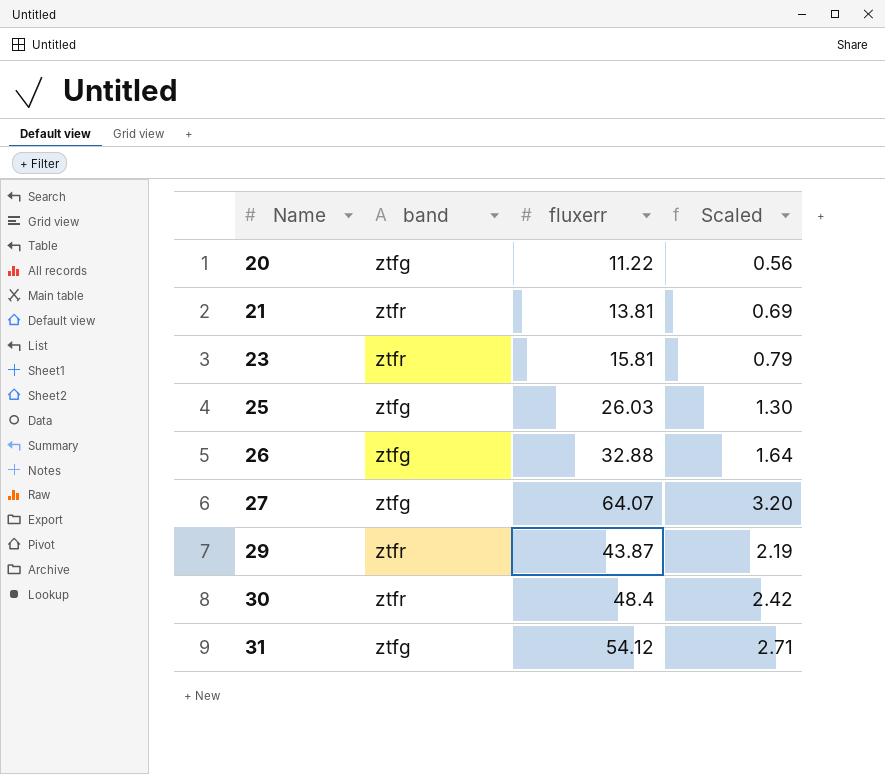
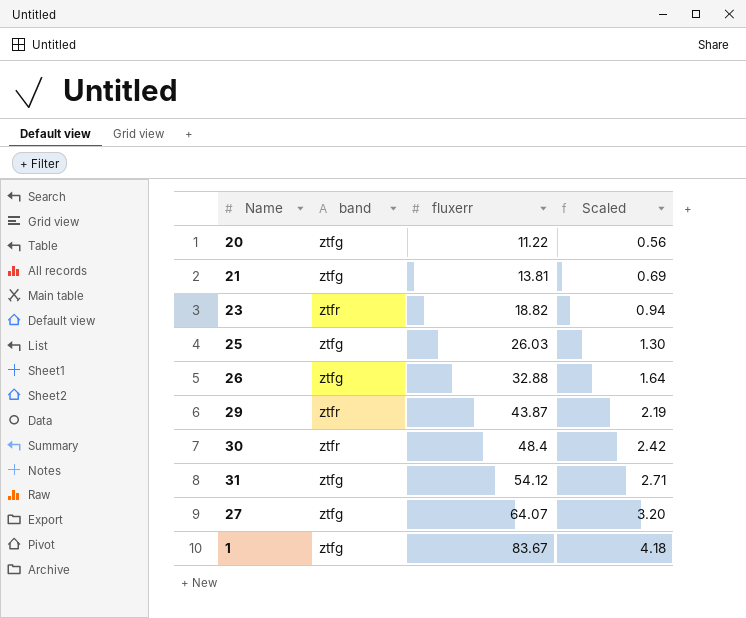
row order: Name ascending -> fluxerr ascending
21 | band: ztfr -> ztfg
23 | fluxerr: 15.81 -> 18.82
23 | Scaled: 0.79 -> 0.94
row 1: none -> ztfg | 83.67 | 4.18

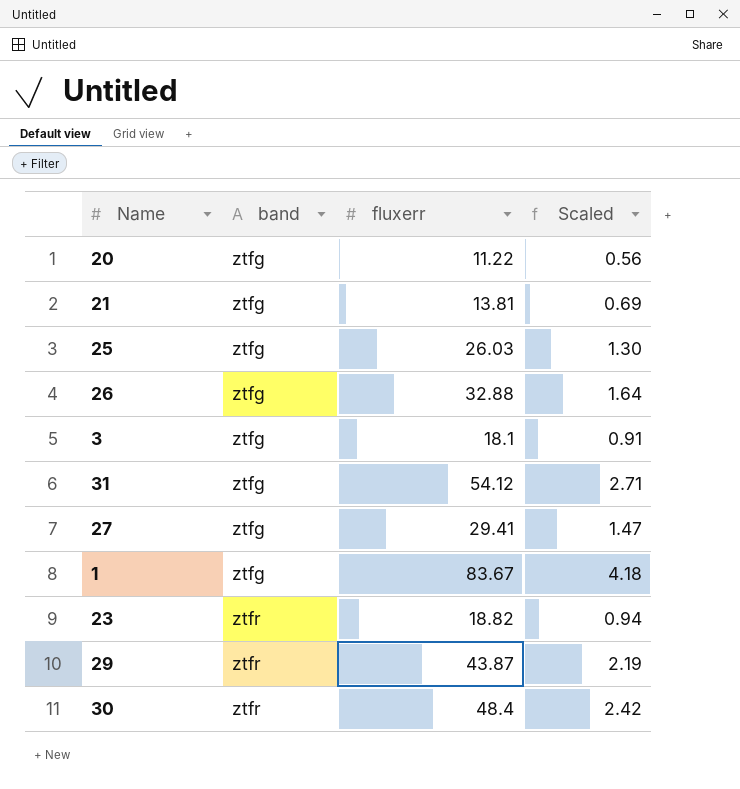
row order: fluxerr ascending -> band ascending
row 3: none -> ztfg | 18.1 | 0.91
27 | fluxerr: 64.07 -> 29.41
27 | Scaled: 3.20 -> 1.47

